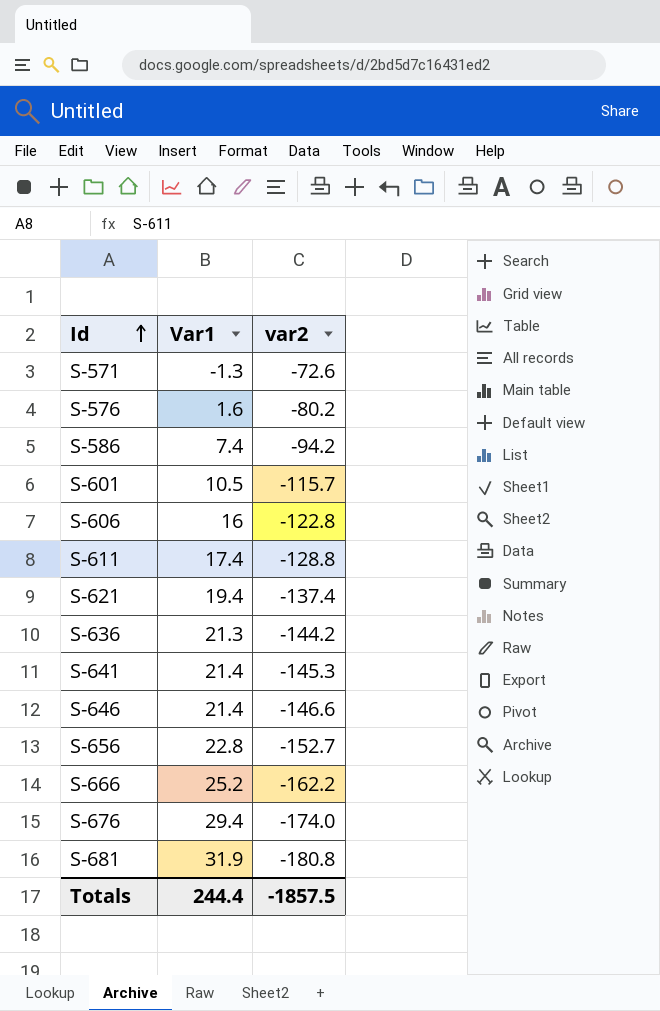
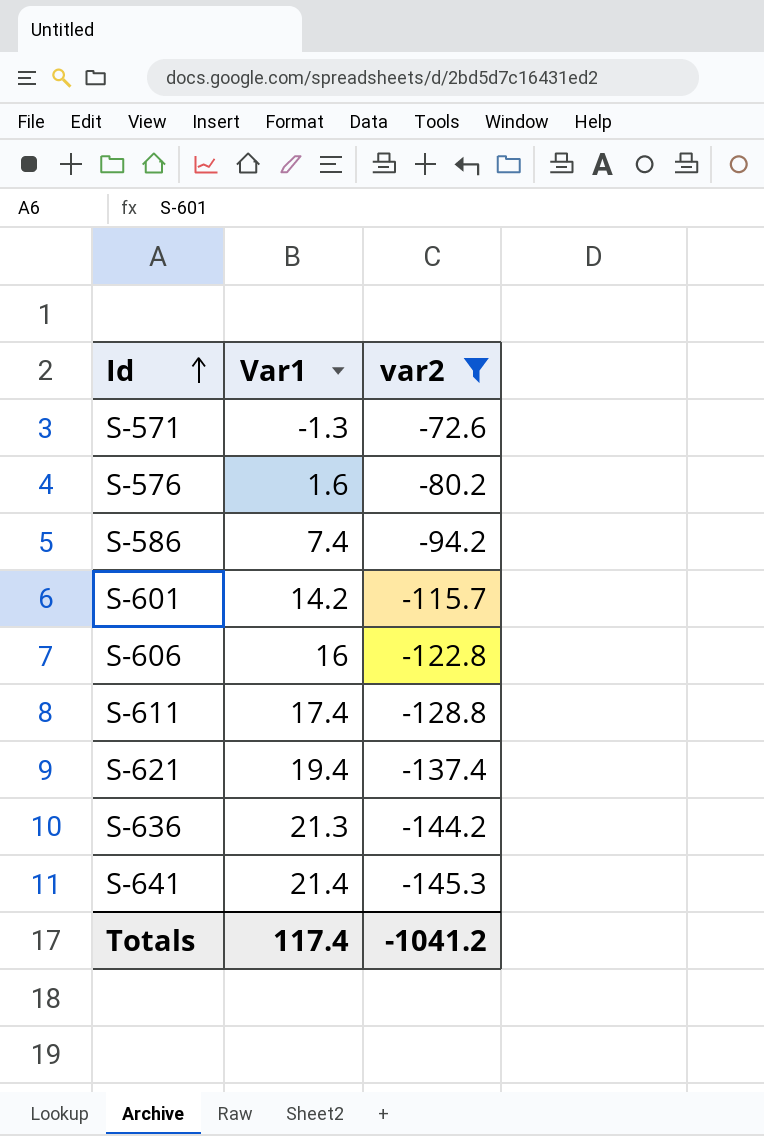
filter: none -> var2 >= -145.3
S-601 | Var1: 10.5 -> 14.2
Totals | Var1: 244.4 -> 117.4
Totals | var2: -1857.5 -> -1041.2

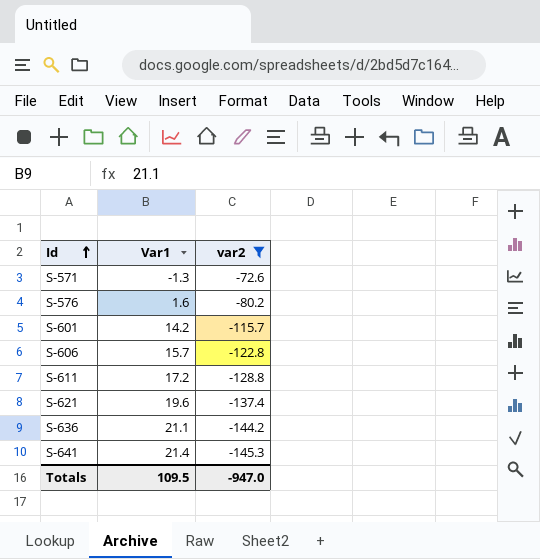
row S-586: 7.4 | -94.2 -> none
S-606 | Var1: 16 -> 15.7
S-611 | Var1: 17.4 -> 17.2
S-621 | Var1: 19.4 -> 19.6
S-636 | Var1: 21.3 -> 21.1
Totals | Var1: 117.4 -> 109.5
Totals | var2: -1041.2 -> -947.0

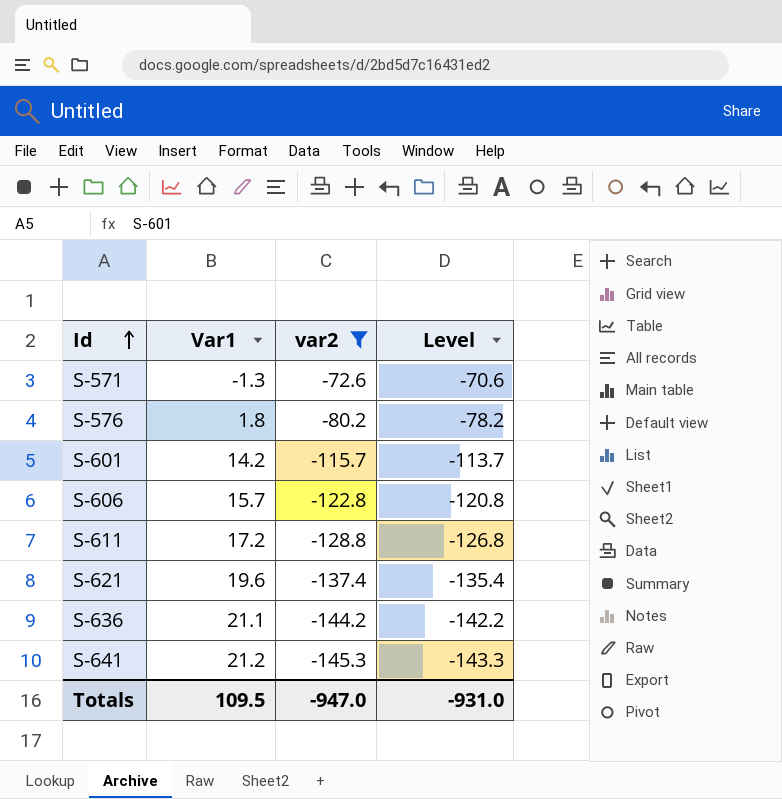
column Level | formula: none -> [var2] + 2
S-576 | Var1: 1.6 -> 1.8
S-641 | Var1: 21.4 -> 21.2

